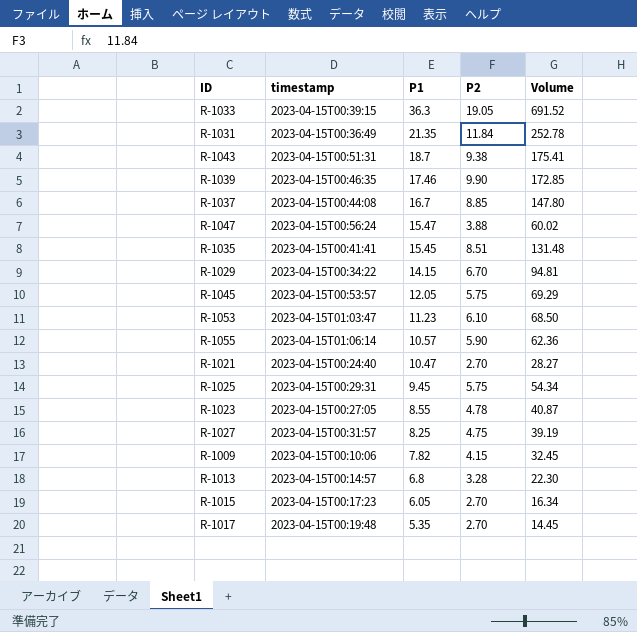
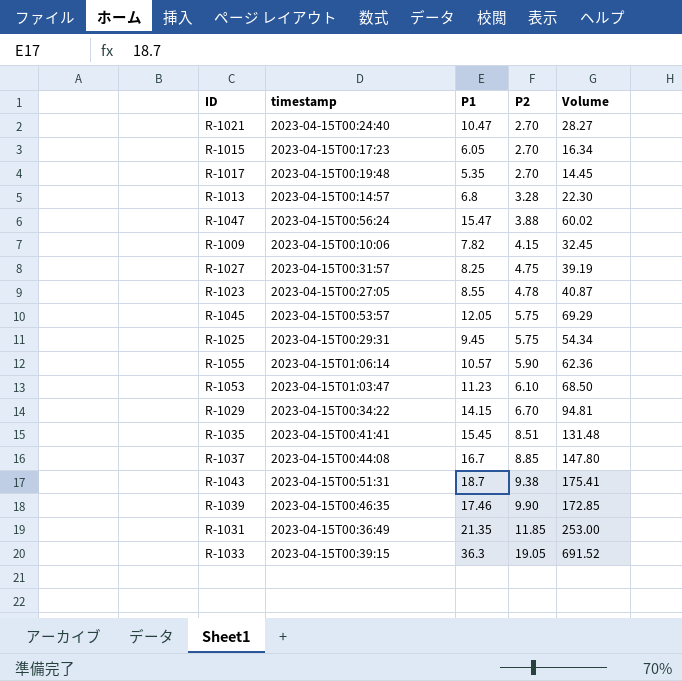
row order: P1 descending -> P2 ascending
R-1031 | P2: 11.84 -> 11.85
R-1031 | Volume: 252.78 -> 253.00

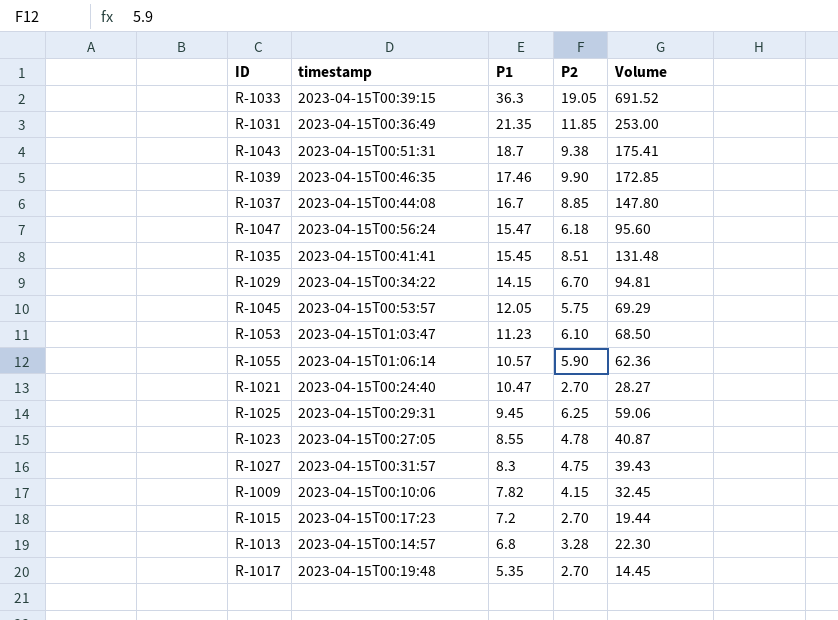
row order: P2 ascending -> P1 descending
R-1047 | P2: 3.88 -> 6.18
R-1047 | Volume: 60.02 -> 95.60
R-1025 | P2: 5.75 -> 6.25
R-1025 | Volume: 54.34 -> 59.06
R-1027 | P1: 8.25 -> 8.3
R-1027 | Volume: 39.19 -> 39.43
R-1015 | P1: 6.05 -> 7.2
R-1015 | Volume: 16.34 -> 19.44

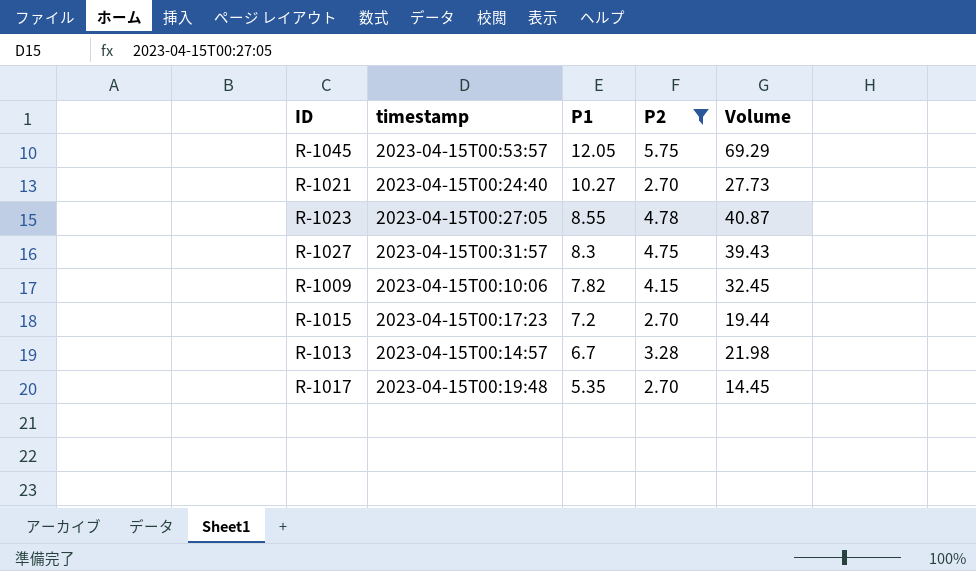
filter: none -> P2 <= 5.75
R-1021 | P1: 10.47 -> 10.27
R-1021 | Volume: 28.27 -> 27.73
R-1013 | P1: 6.8 -> 6.7
R-1013 | Volume: 22.30 -> 21.98

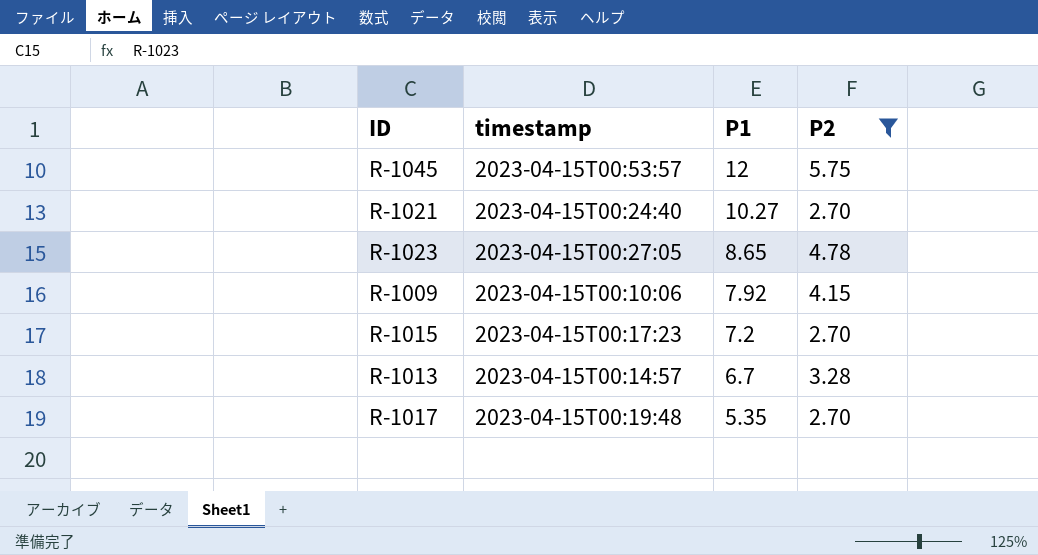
column Volume | formula: [P1] * [P2] -> none
row R-1027: 2023-04-15T00:31:57 | 8.3 | 4.75 | 39.43 -> none
R-1045 | P1: 12.05 -> 12
R-1023 | P1: 8.55 -> 8.65
R-1009 | P1: 7.82 -> 7.92

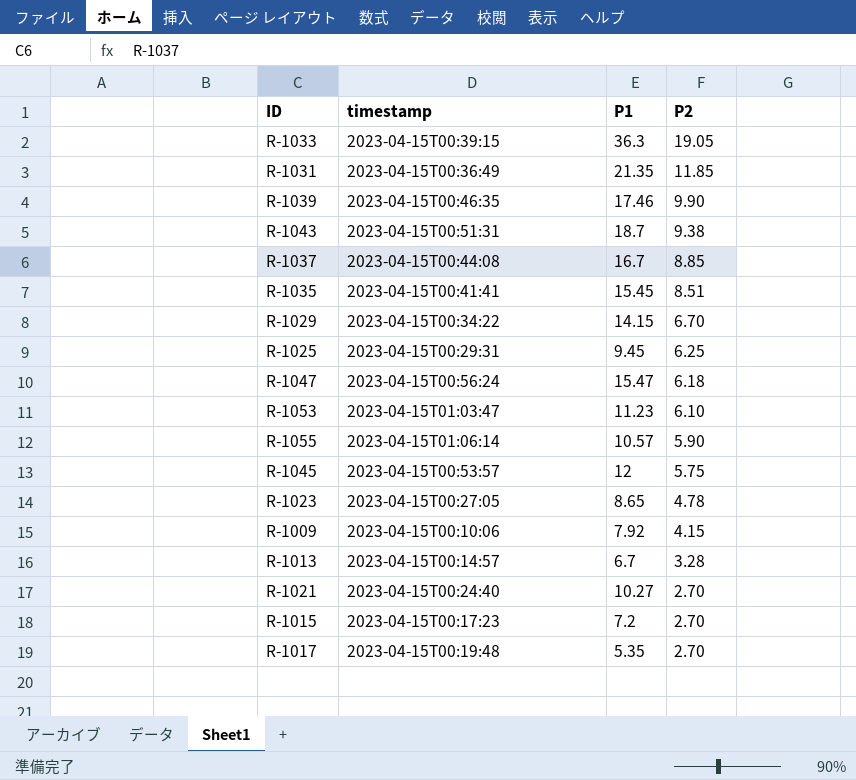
filter: P2 <= 5.75 -> none
row order: P1 descending -> P2 descending

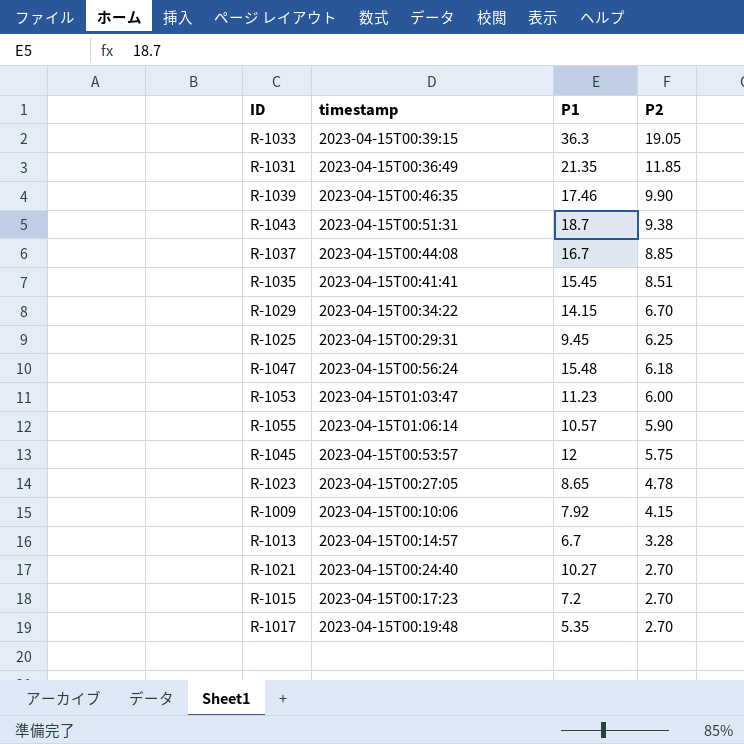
R-1047 | P1: 15.47 -> 15.48
R-1053 | P2: 6.10 -> 6.00

